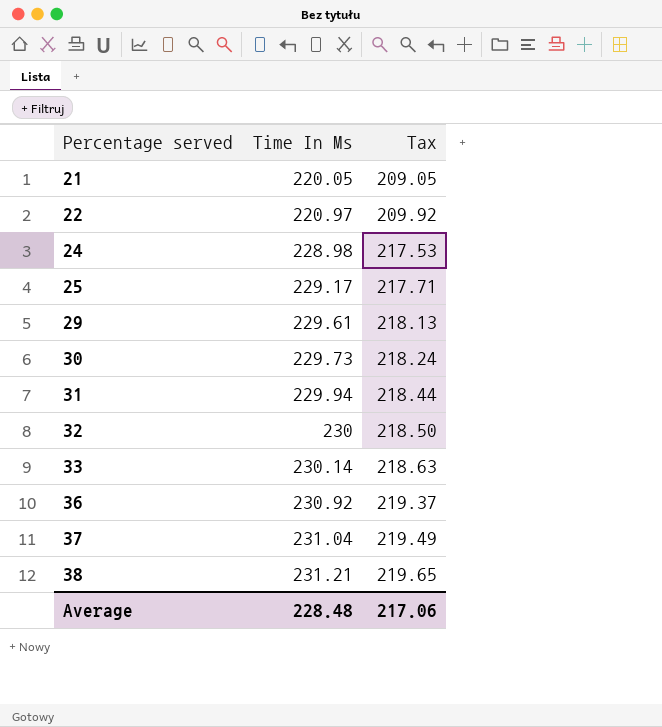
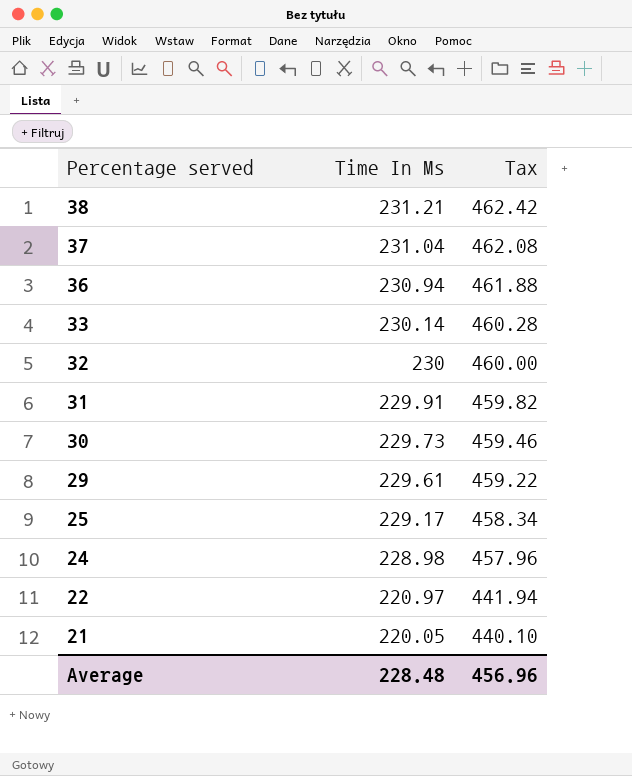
row order: Percentage served ascending -> Percentage served descending
column Tax | formula: [Time In Ms] * 0.95 -> [Time In Ms] * 2
36 | Time In Ms: 230.92 -> 230.94
31 | Time In Ms: 229.94 -> 229.91
Average | Tax: 217.06 -> 456.96

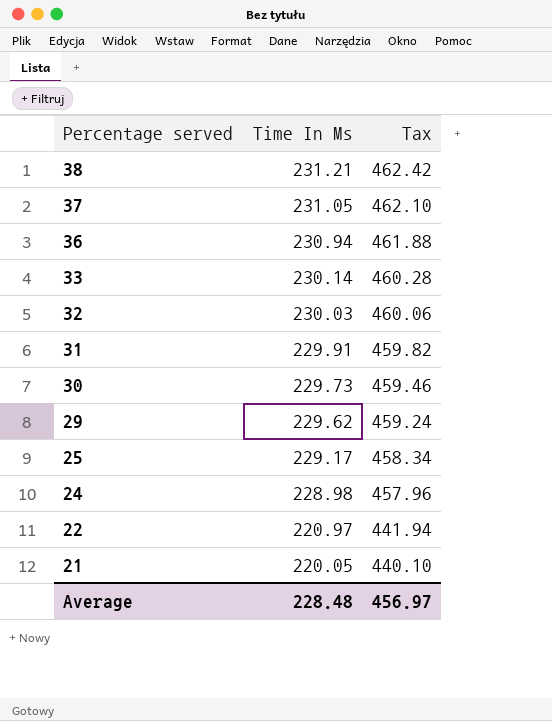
37 | Time In Ms: 231.04 -> 231.05
37 | Tax: 462.08 -> 462.10
32 | Time In Ms: 230 -> 230.03
32 | Tax: 460.00 -> 460.06
29 | Time In Ms: 229.61 -> 229.62
29 | Tax: 459.22 -> 459.24
Average | Tax: 456.96 -> 456.97

